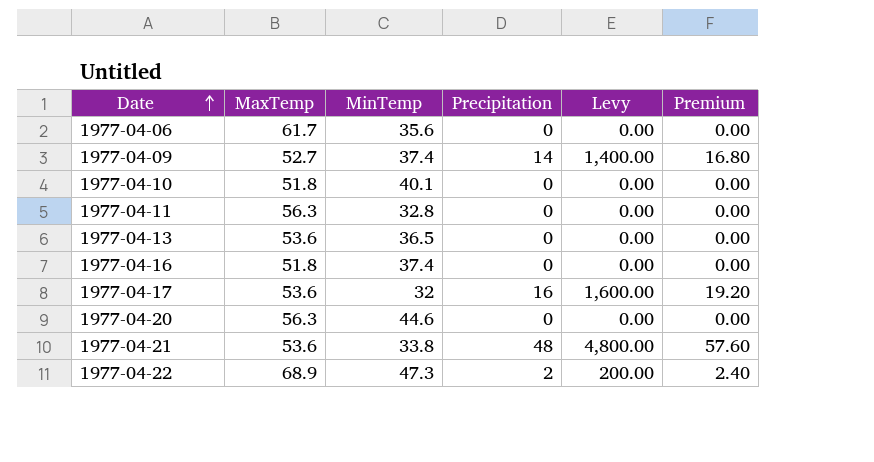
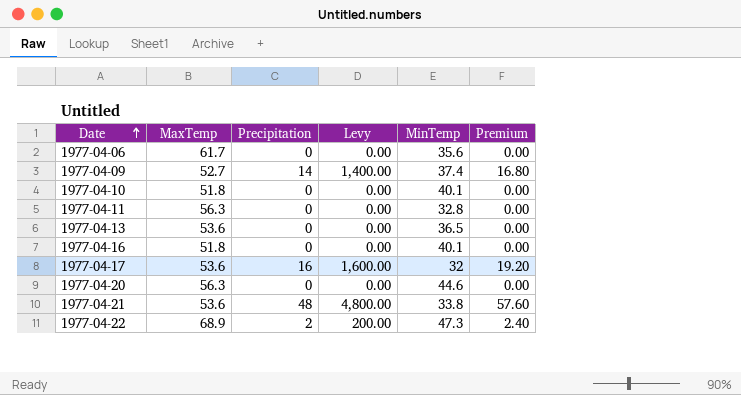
column MinTemp | position: 3 -> 5
1977-04-16 | MinTemp: 37.4 -> 40.1

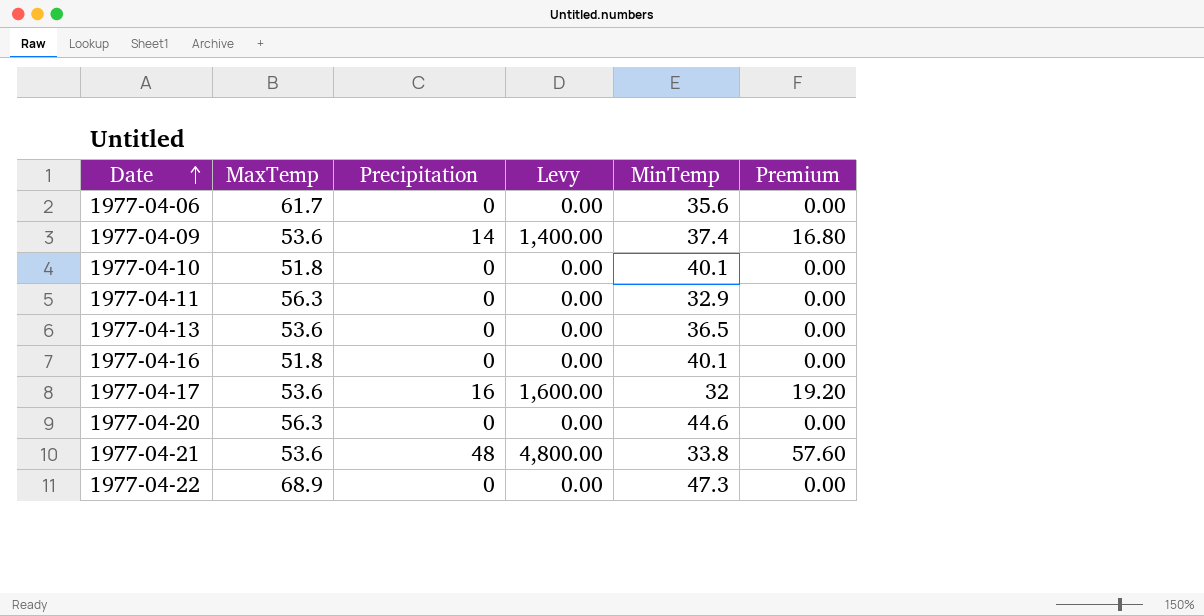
1977-04-09 | MaxTemp: 52.7 -> 53.6
1977-04-11 | MinTemp: 32.8 -> 32.9
1977-04-22 | Precipitation: 2 -> 0
1977-04-22 | Levy: 200.00 -> 0.00
1977-04-22 | Premium: 2.40 -> 0.00

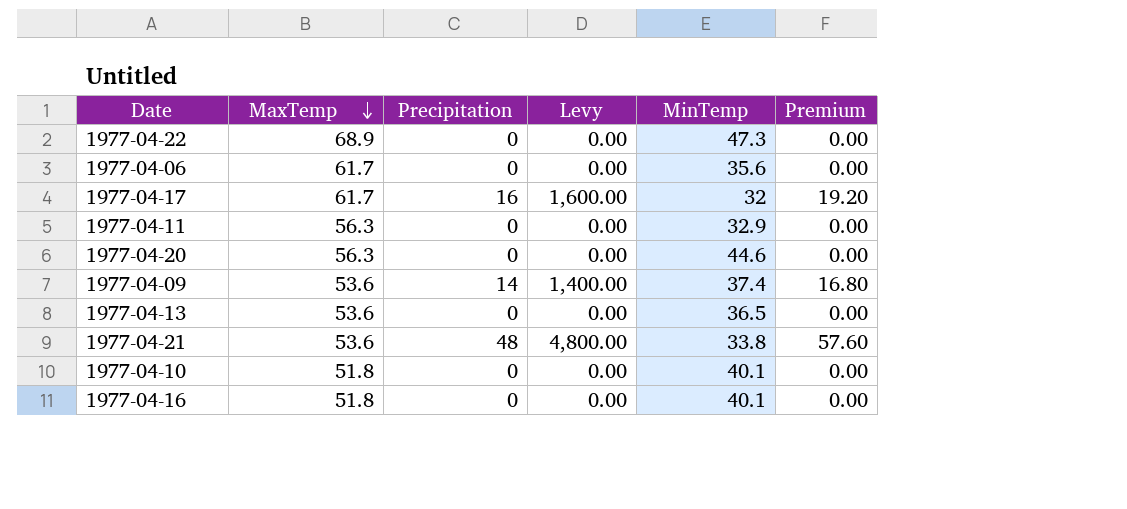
row order: Date ascending -> MaxTemp descending
1977-04-17 | MaxTemp: 53.6 -> 61.7

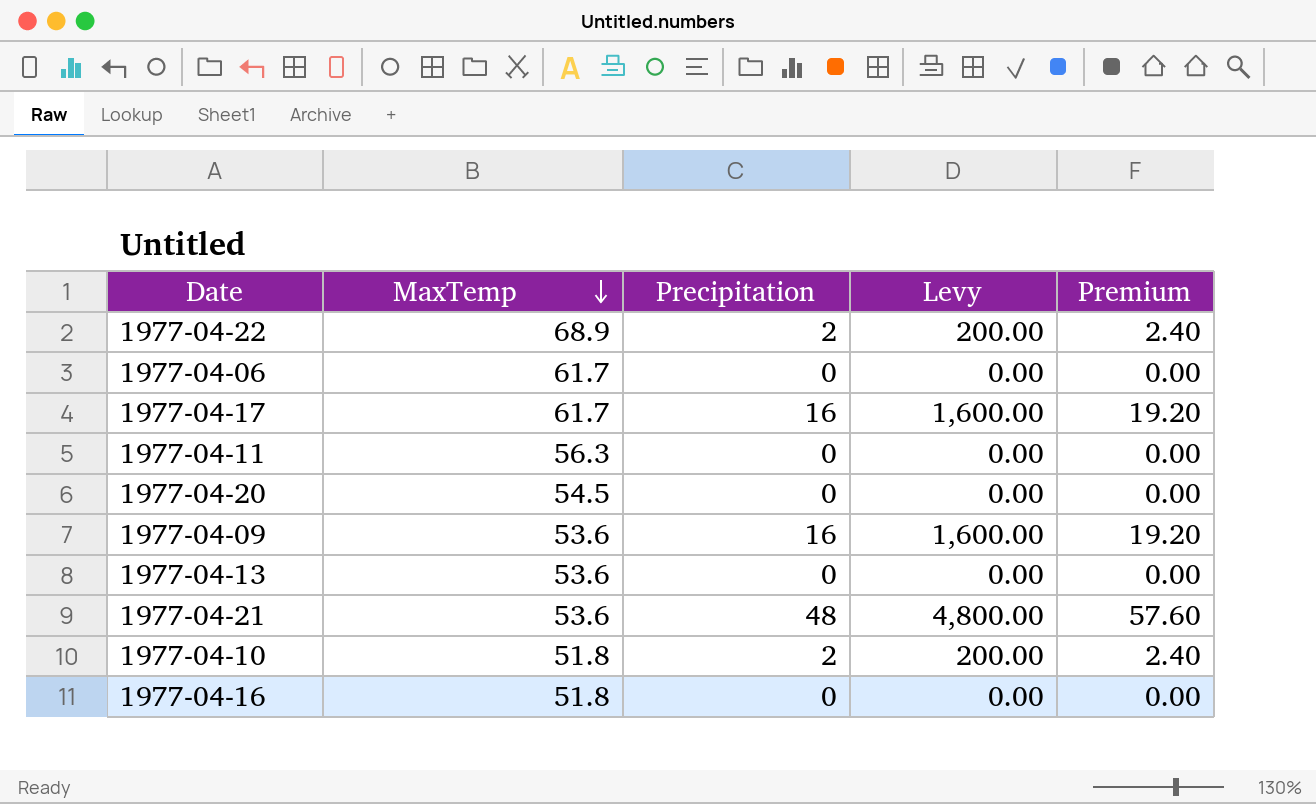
column MinTemp | position: 5 -> none
1977-04-22 | Precipitation: 0 -> 2
1977-04-22 | Levy: 0.00 -> 200.00
1977-04-22 | Premium: 0.00 -> 2.40
1977-04-20 | MaxTemp: 56.3 -> 54.5
1977-04-09 | Precipitation: 14 -> 16
1977-04-09 | Levy: 1,400.00 -> 1,600.00
1977-04-09 | Premium: 16.80 -> 19.20
1977-04-10 | Precipitation: 0 -> 2
1977-04-10 | Levy: 0.00 -> 200.00
1977-04-10 | Premium: 0.00 -> 2.40

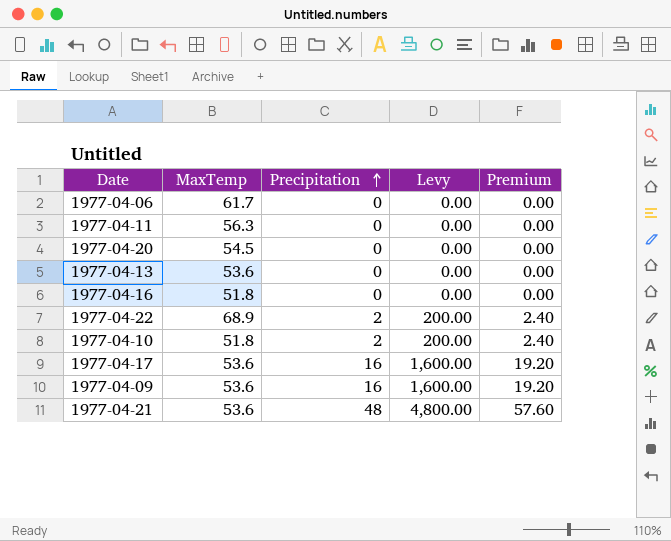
row order: MaxTemp descending -> Precipitation ascending
1977-04-17 | MaxTemp: 61.7 -> 53.6

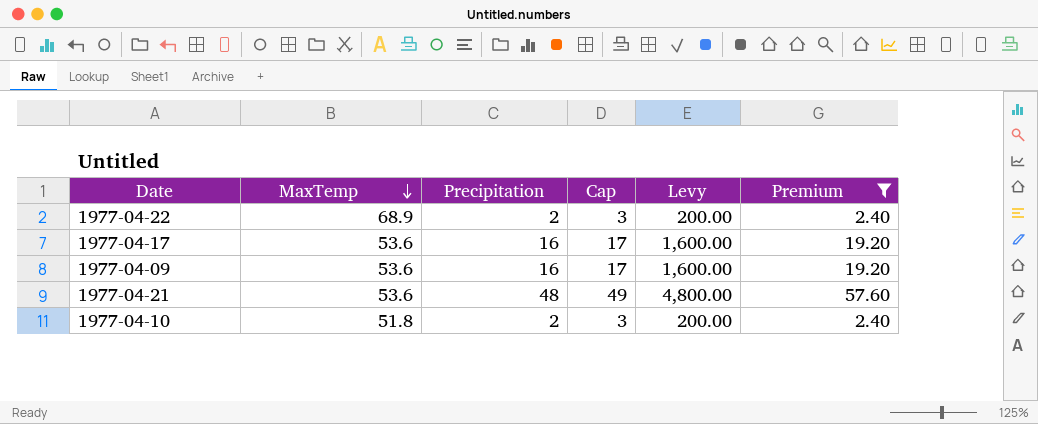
filter: none -> Premium != 0.00
row order: Precipitation ascending -> MaxTemp descending
column Cap | formula: none -> [Precipitation] + 1

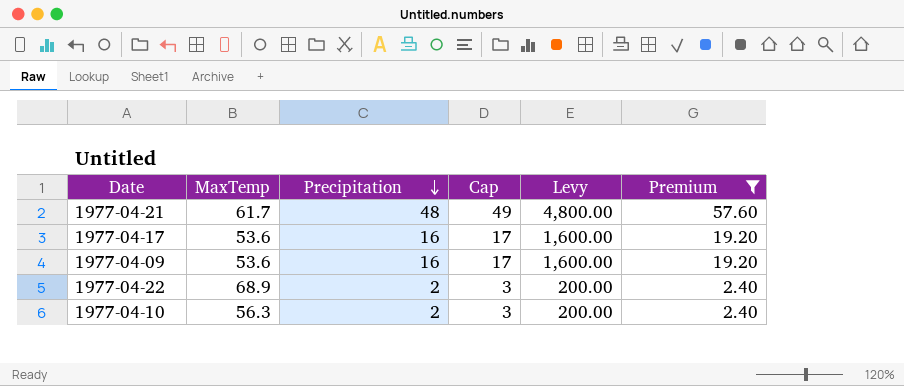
row order: MaxTemp descending -> Precipitation descending
1977-04-21 | MaxTemp: 53.6 -> 61.7
1977-04-10 | MaxTemp: 51.8 -> 56.3

